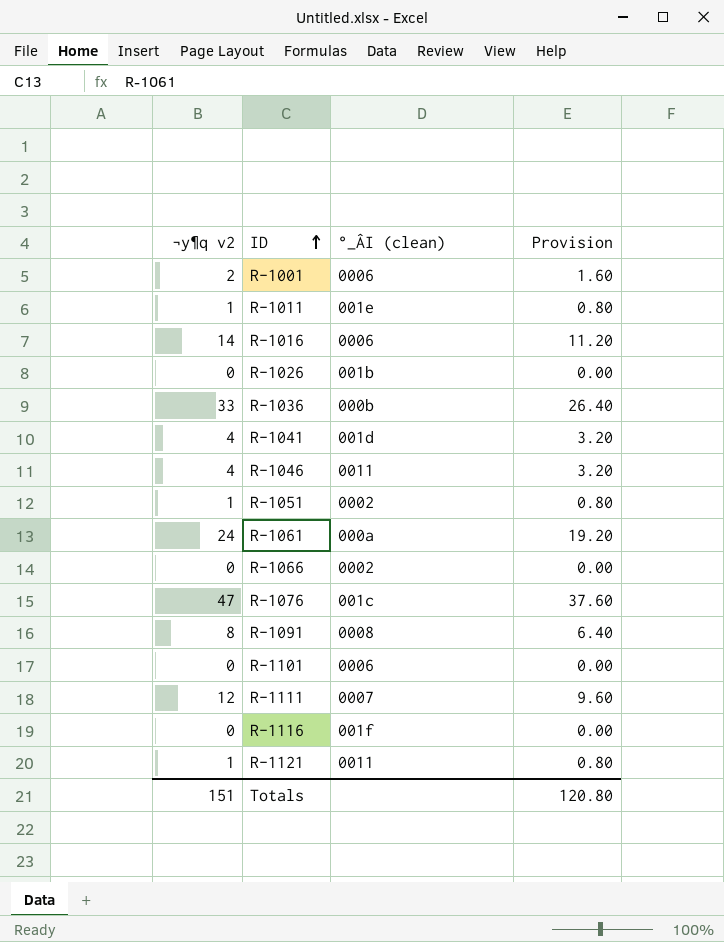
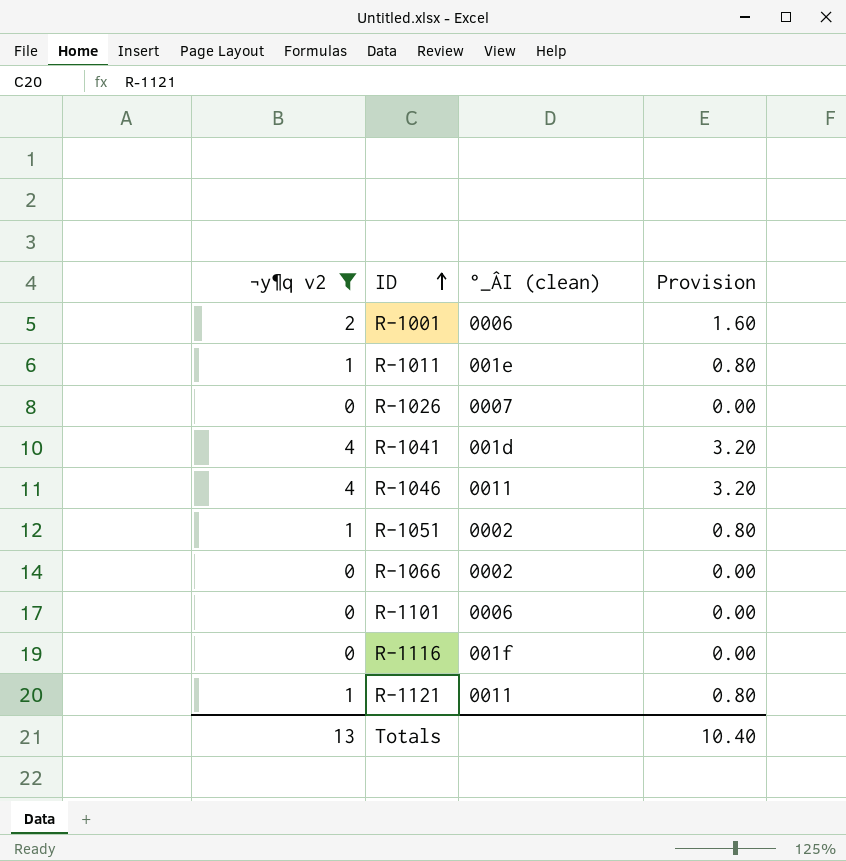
filter: none -> ¬y¶q v2 <= 4
R-1026 | °_ÂI (clean): 001b -> 0007
Totals | ¬y¶q v2: 151 -> 13
Totals | Provision: 120.80 -> 10.40

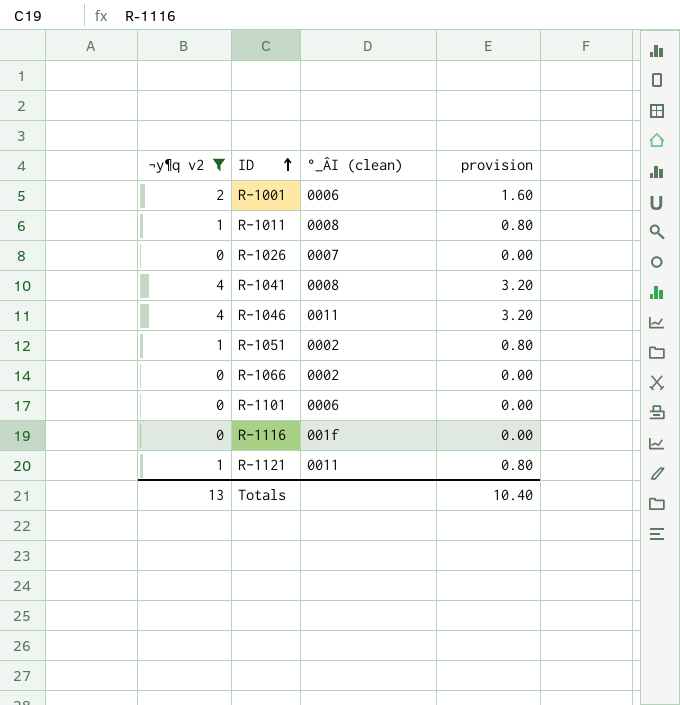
column name: Provision -> provision
R-1011 | °_ÂI (clean): 001e -> 0008
R-1041 | °_ÂI (clean): 001d -> 0008

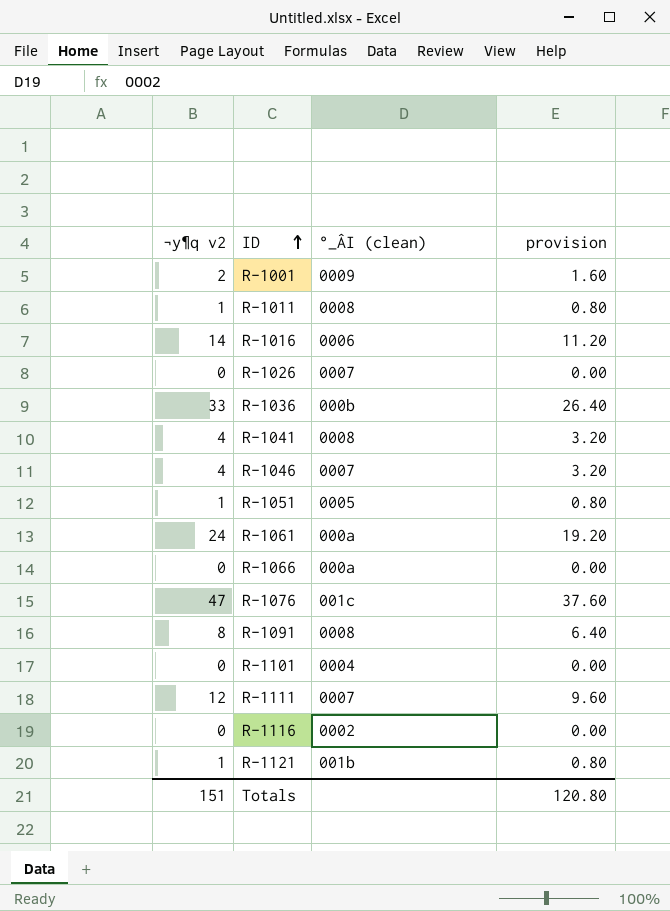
filter: ¬y¶q v2 <= 4 -> none
R-1001 | °_ÂI (clean): 0006 -> 0009
R-1046 | °_ÂI (clean): 0011 -> 0007
R-1051 | °_ÂI (clean): 0002 -> 0005
R-1066 | °_ÂI (clean): 0002 -> 000a
R-1101 | °_ÂI (clean): 0006 -> 0004
R-1116 | °_ÂI (clean): 001f -> 0002
R-1121 | °_ÂI (clean): 0011 -> 001b
Totals | ¬y¶q v2: 13 -> 151
Totals | provision: 10.40 -> 120.80

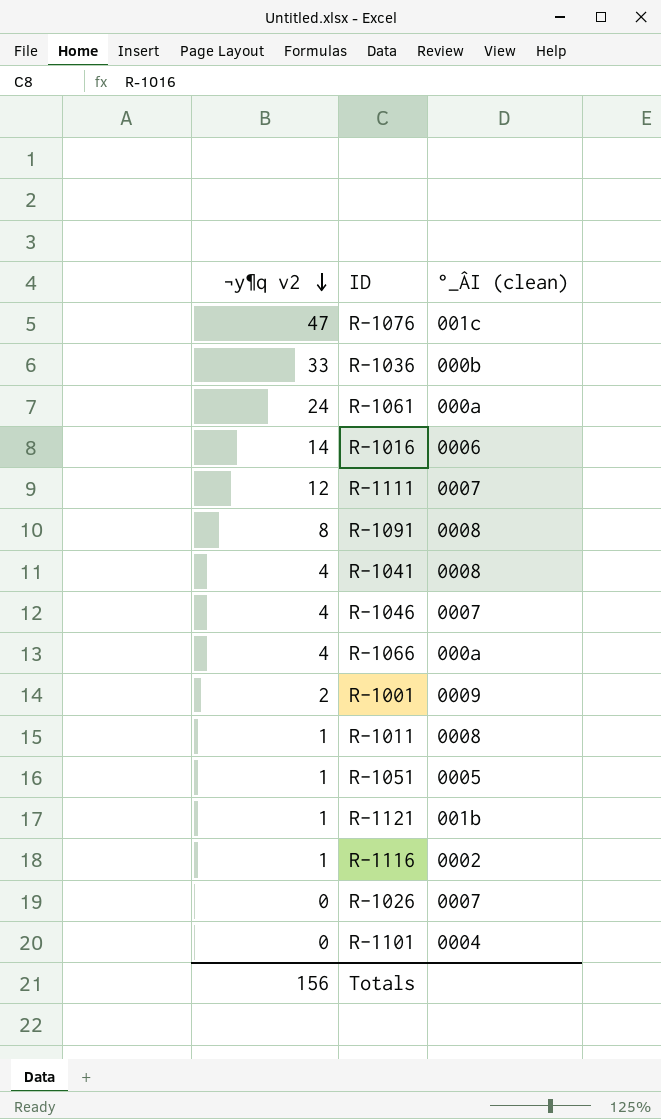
row order: ID ascending -> ¬y¶q v2 descending
column provision | formula: [¬y¶q v2] * 0.8 -> none
R-1066 | ¬y¶q v2: 0 -> 4
R-1116 | ¬y¶q v2: 0 -> 1
Totals | ¬y¶q v2: 151 -> 156

